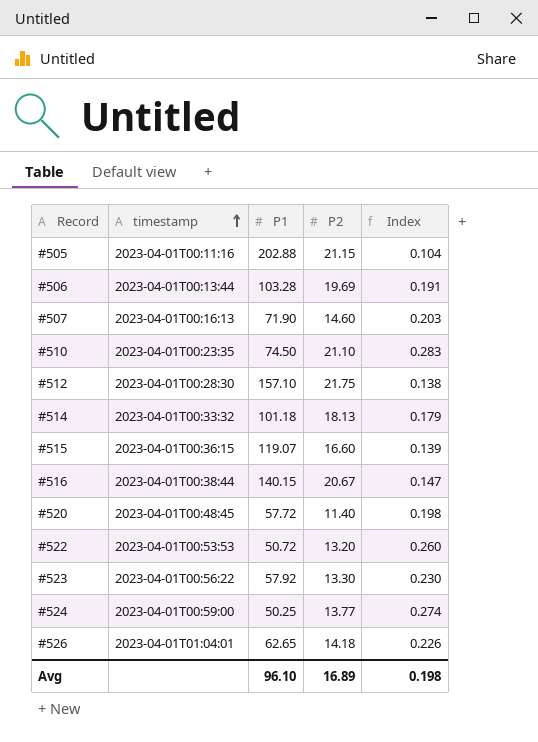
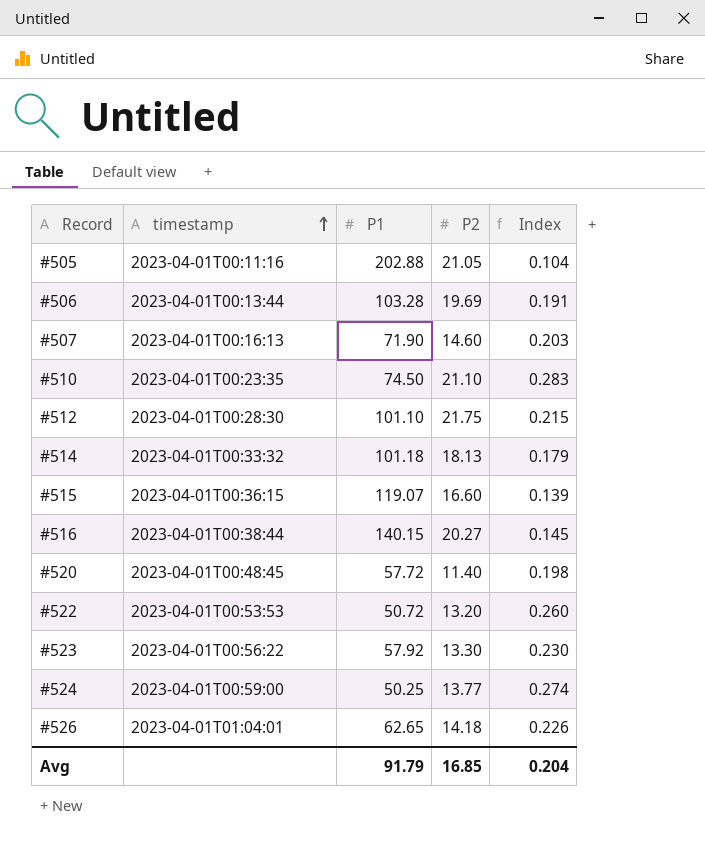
#505 | P2: 21.15 -> 21.05
#512 | P1: 157.10 -> 101.10
#512 | Index: 0.138 -> 0.215
#516 | P2: 20.67 -> 20.27
#516 | Index: 0.147 -> 0.145
Avg | P1: 96.10 -> 91.79
Avg | P2: 16.89 -> 16.85
Avg | Index: 0.198 -> 0.204

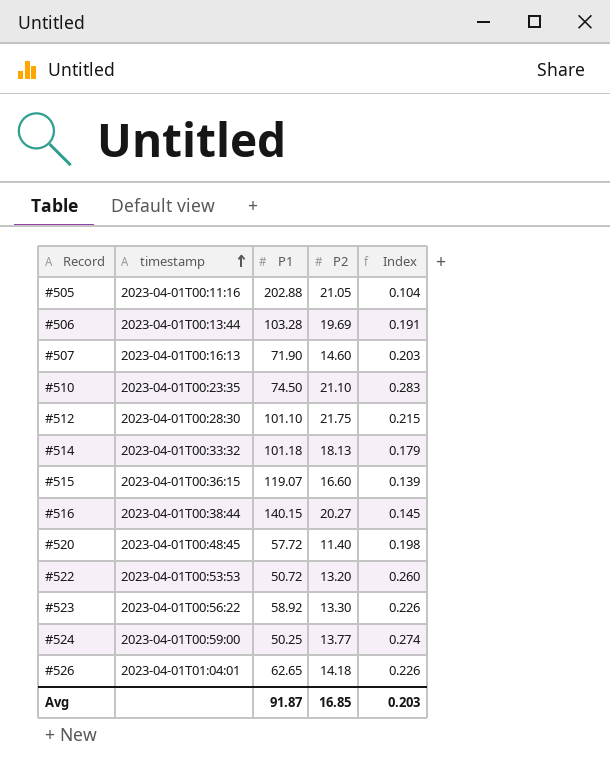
#523 | P1: 57.92 -> 58.92
#523 | Index: 0.230 -> 0.226
Avg | P1: 91.79 -> 91.87
Avg | Index: 0.204 -> 0.203

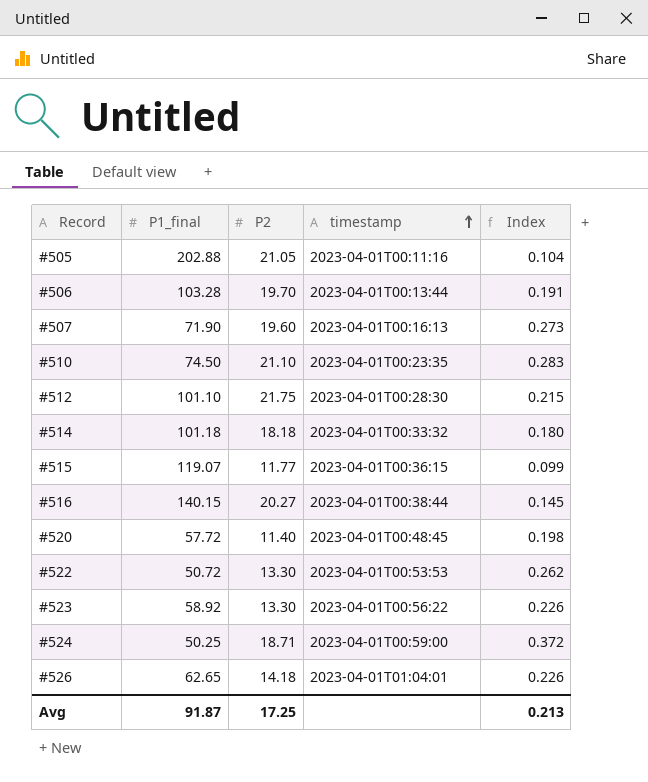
column name: P1 -> P1_final
column timestamp | position: 2 -> 4
#506 | P2: 19.69 -> 19.70
#507 | P2: 14.60 -> 19.60
#507 | Index: 0.203 -> 0.273
#514 | P2: 18.13 -> 18.18
#514 | Index: 0.179 -> 0.180
#515 | P2: 16.60 -> 11.77
#515 | Index: 0.139 -> 0.099
#522 | P2: 13.20 -> 13.30
#522 | Index: 0.260 -> 0.262
#524 | P2: 13.77 -> 18.71
#524 | Index: 0.274 -> 0.372
Avg | P2: 16.85 -> 17.25
Avg | Index: 0.203 -> 0.213

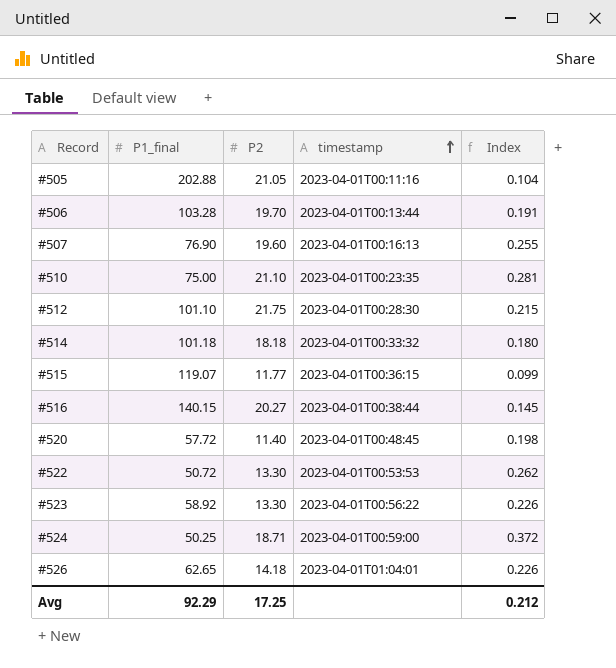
#507 | P1_final: 71.90 -> 76.90
#507 | Index: 0.273 -> 0.255
#510 | P1_final: 74.50 -> 75.00
#510 | Index: 0.283 -> 0.281
Avg | P1_final: 91.87 -> 92.29
Avg | Index: 0.213 -> 0.212

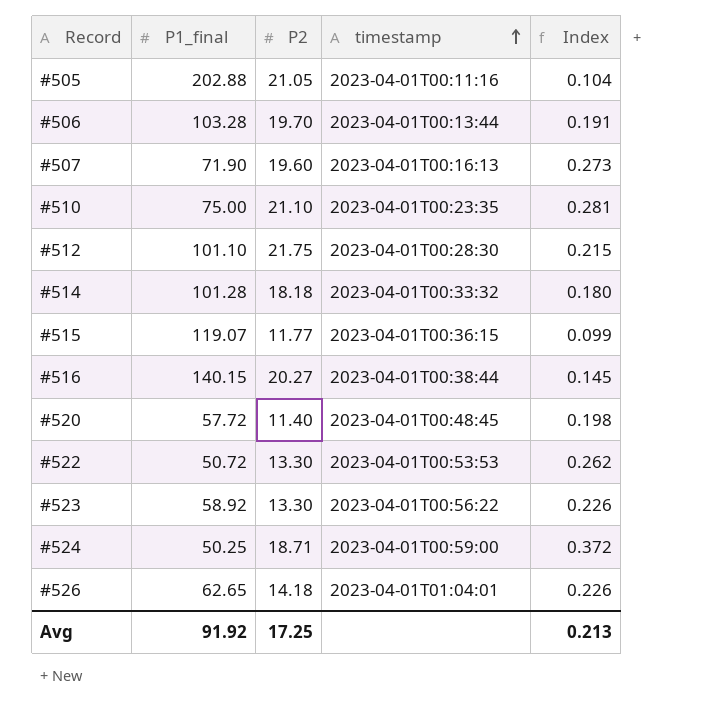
#507 | P1_final: 76.90 -> 71.90
#507 | Index: 0.255 -> 0.273
#514 | P1_final: 101.18 -> 101.28
Avg | P1_final: 92.29 -> 91.92
Avg | Index: 0.212 -> 0.213

